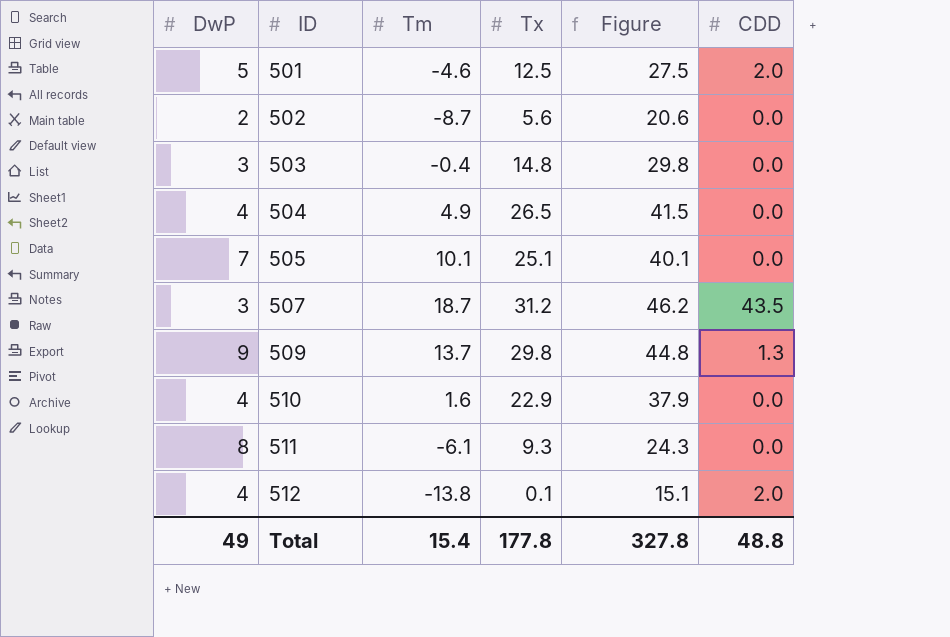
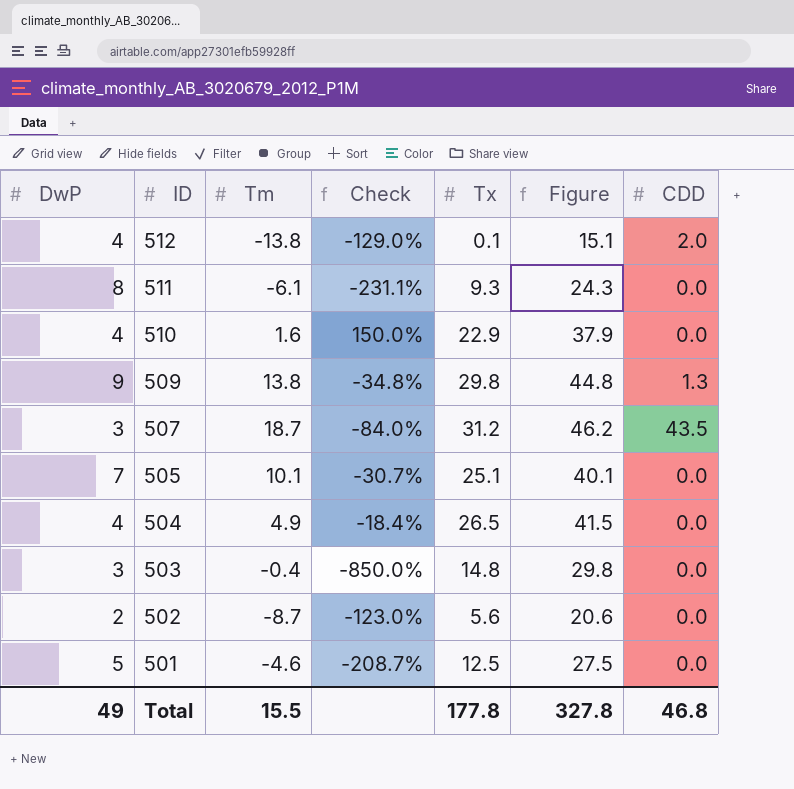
row order: ID ascending -> ID descending
column Check | formula: none -> ([DwP] - [Tm]) / [Tm]
509 | Tm: 13.7 -> 13.8
501 | CDD: 2.0 -> 0.0
Total | Tm: 15.4 -> 15.5
Total | CDD: 48.8 -> 46.8

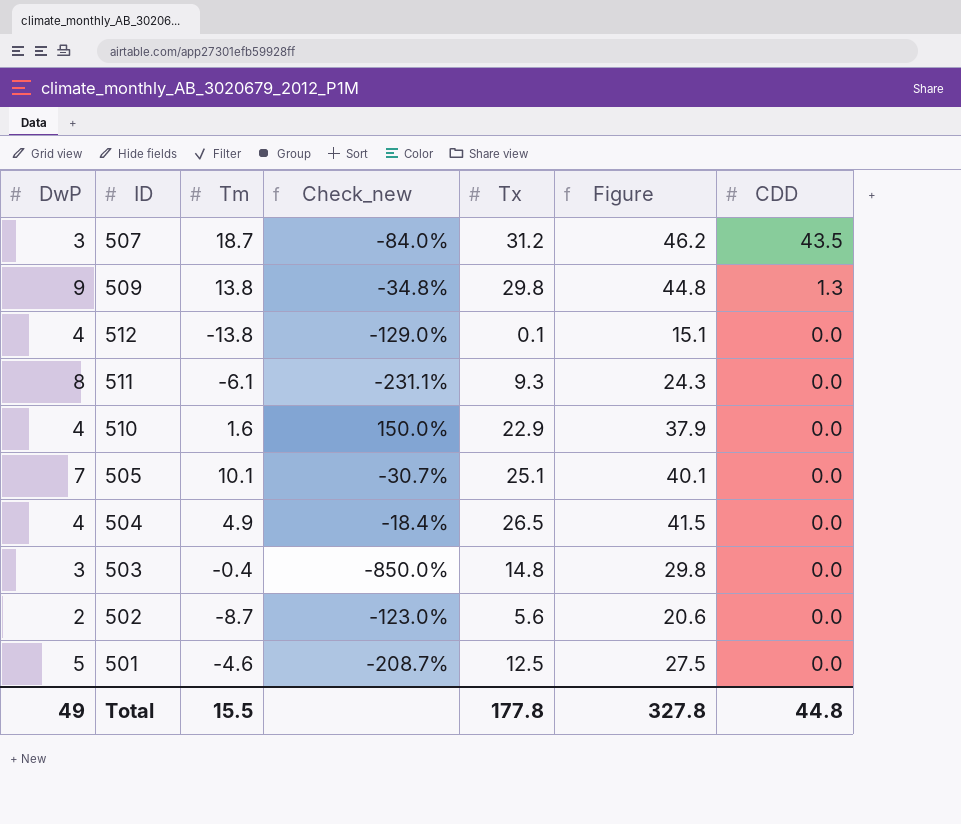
row order: ID descending -> CDD descending
column name: Check -> Check_new
512 | CDD: 2.0 -> 0.0
Total | CDD: 46.8 -> 44.8

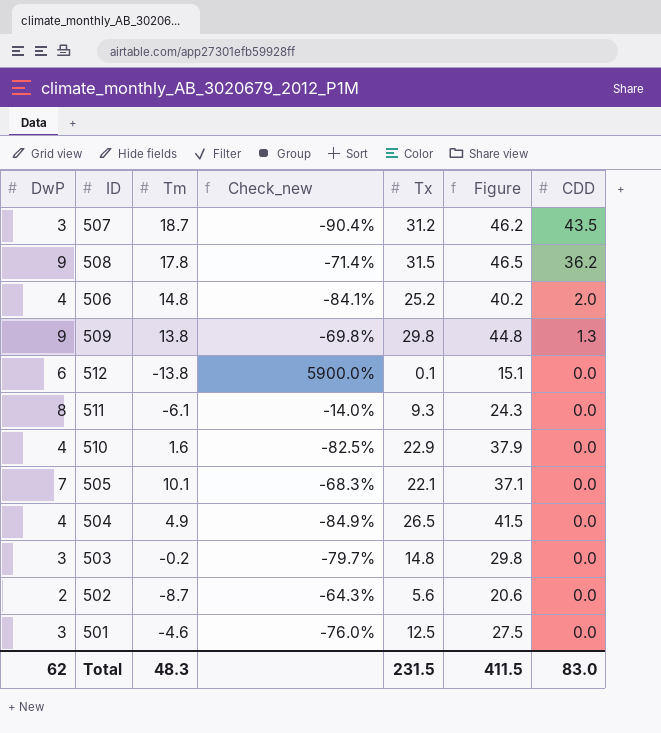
column Check_new | formula: ([DwP] - [Tm]) / [Tm] -> ([DwP] - [Tx]) / [Tx]
row 508: none -> 9 | 17.8 | -71.4% | 31.5 | 46.5 | 36.2
row 506: none -> 4 | 14.8 | -84.1% | 25.2 | 40.2 | 2.0
512 | DwP: 4 -> 6
505 | Tx: 25.1 -> 22.1
505 | Figure: 40.1 -> 37.1
503 | Tm: -0.4 -> -0.2
501 | DwP: 5 -> 3
Total | DwP: 49 -> 62
Total | Tm: 15.5 -> 48.3
Total | Tx: 177.8 -> 231.5
Total | Figure: 327.8 -> 411.5
Total | CDD: 44.8 -> 83.0

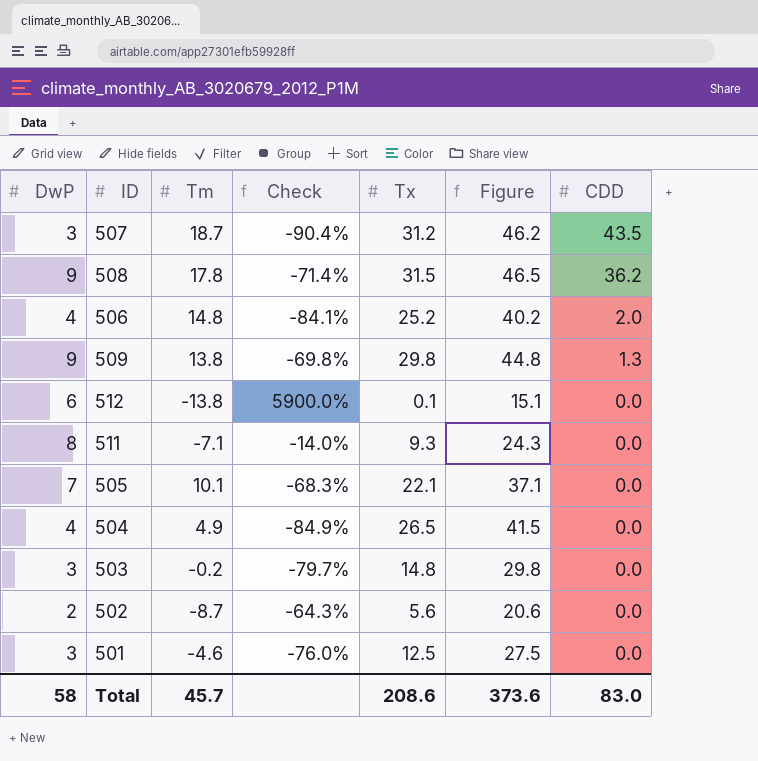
column name: Check_new -> Check
row 510: 4 | 1.6 | -82.5% | 22.9 | 37.9 | 0.0 -> none
511 | Tm: -6.1 -> -7.1
Total | DwP: 62 -> 58
Total | Tm: 48.3 -> 45.7
Total | Tx: 231.5 -> 208.6
Total | Figure: 411.5 -> 373.6

